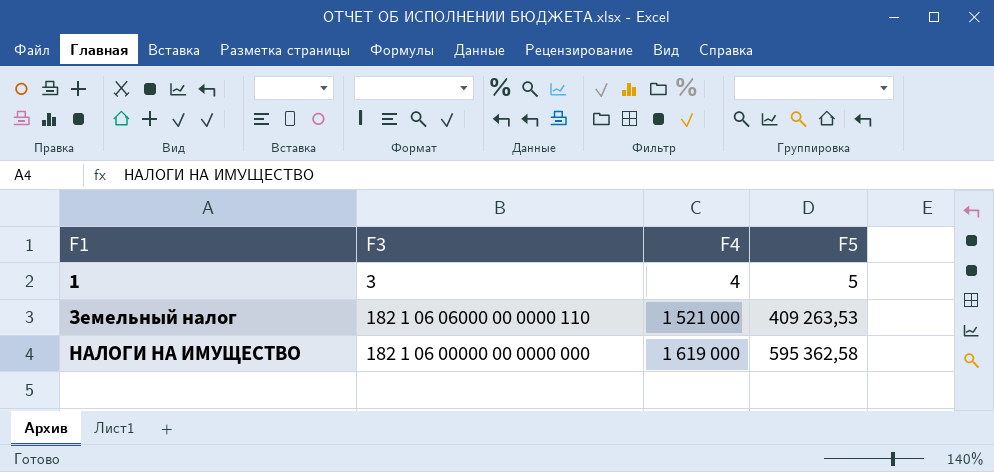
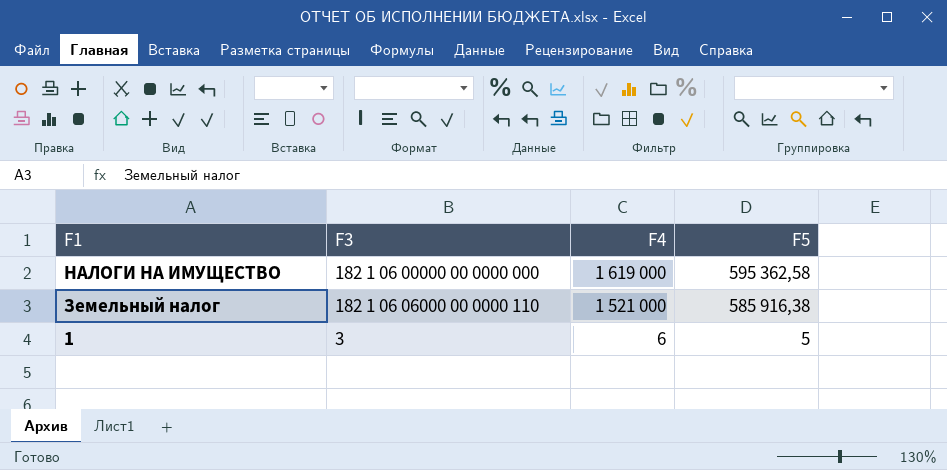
row order: F1 ascending -> F1 descending
Земельный налог | F5: 409 263,53 -> 585 916,38
1 | F4: 4 -> 6

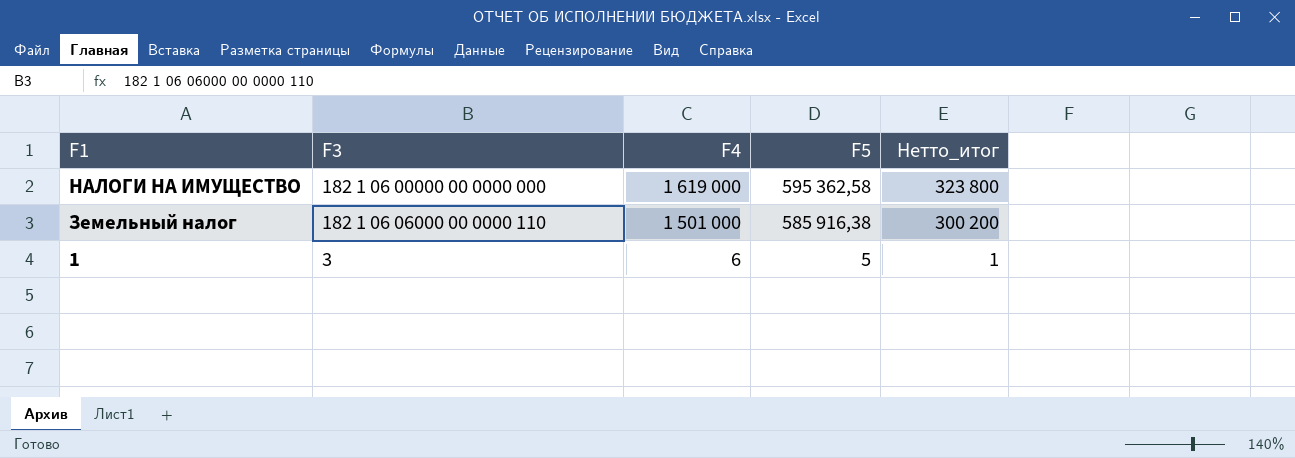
column Нетто_итог | formula: none -> [F4] * 0,2
Земельный налог | F4: 1 521 000 -> 1 501 000

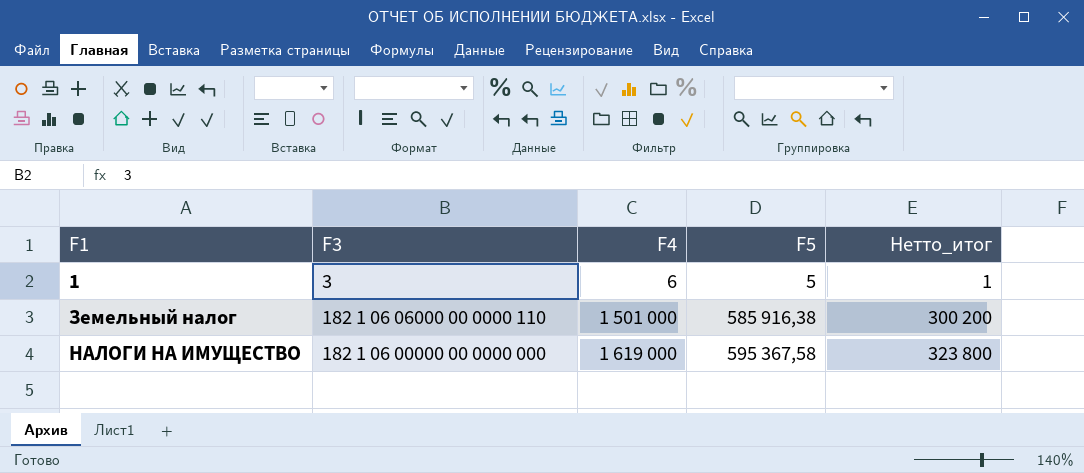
row order: F1 descending -> F1 ascending
НАЛОГИ НА ИМУЩЕСТВО | F5: 595 362,58 -> 595 367,58

